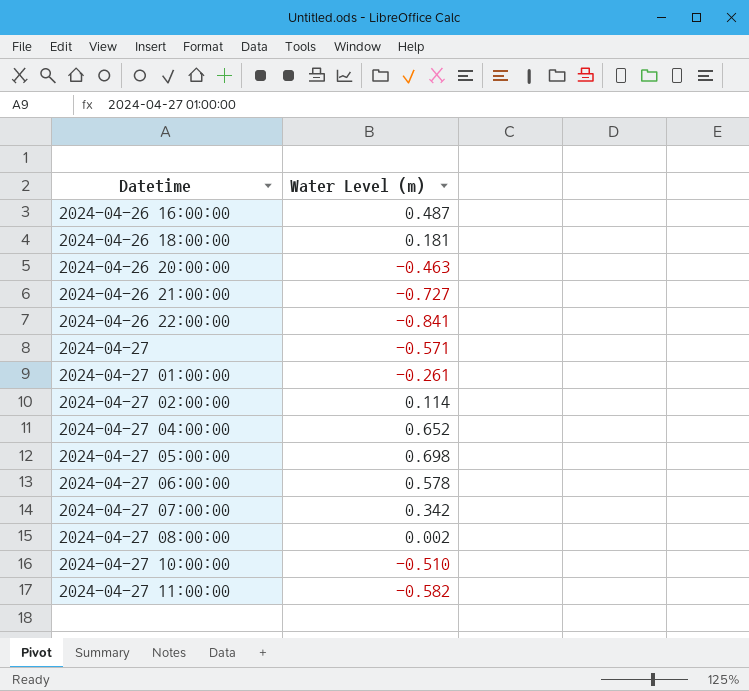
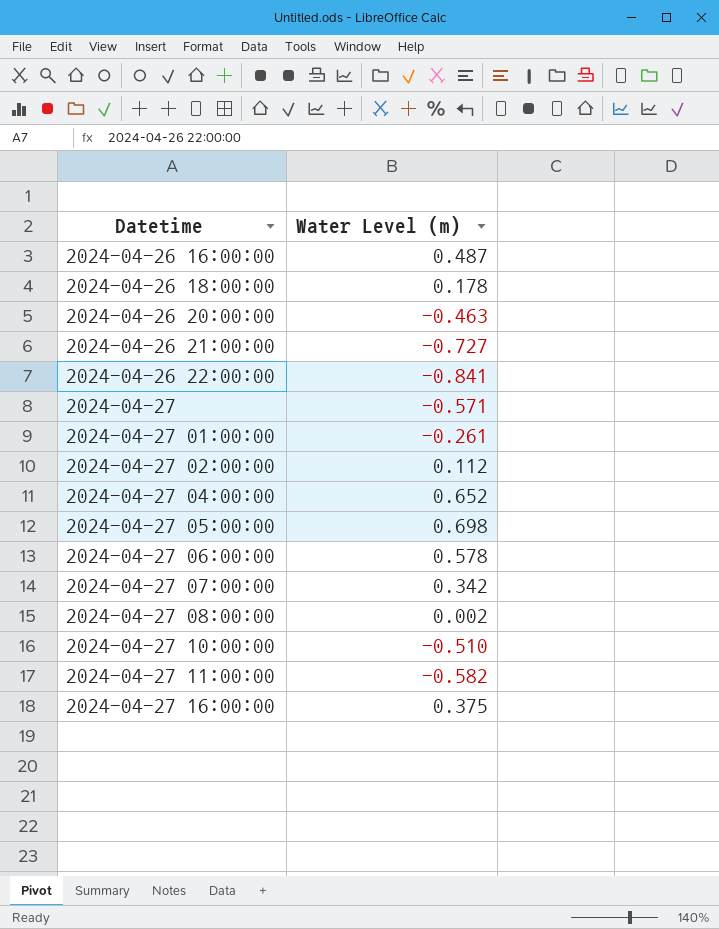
2024-04-26 18:00:00 | Water Level (m): 0.181 -> 0.178
2024-04-27 02:00:00 | Water Level (m): 0.114 -> 0.112
row 2024-04-27 16:00:00: none -> 0.375

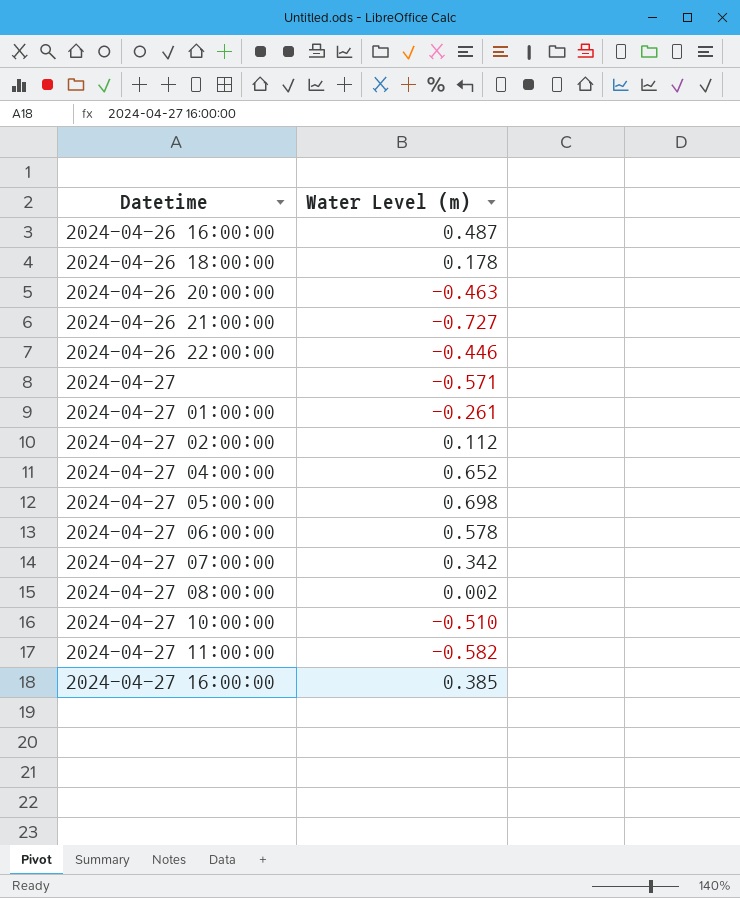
2024-04-26 22:00:00 | Water Level (m): -0.841 -> -0.446
2024-04-27 16:00:00 | Water Level (m): 0.375 -> 0.385

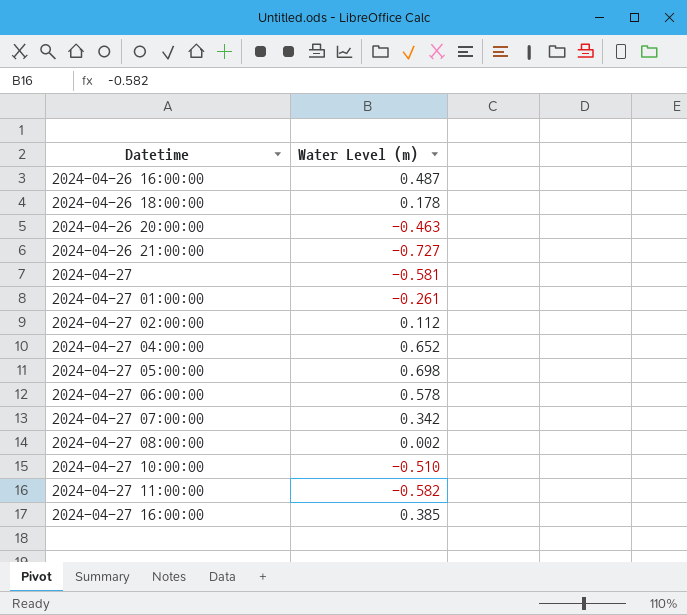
row 2024-04-26 22:00:00: -0.446 -> none
2024-04-27 | Water Level (m): -0.571 -> -0.581

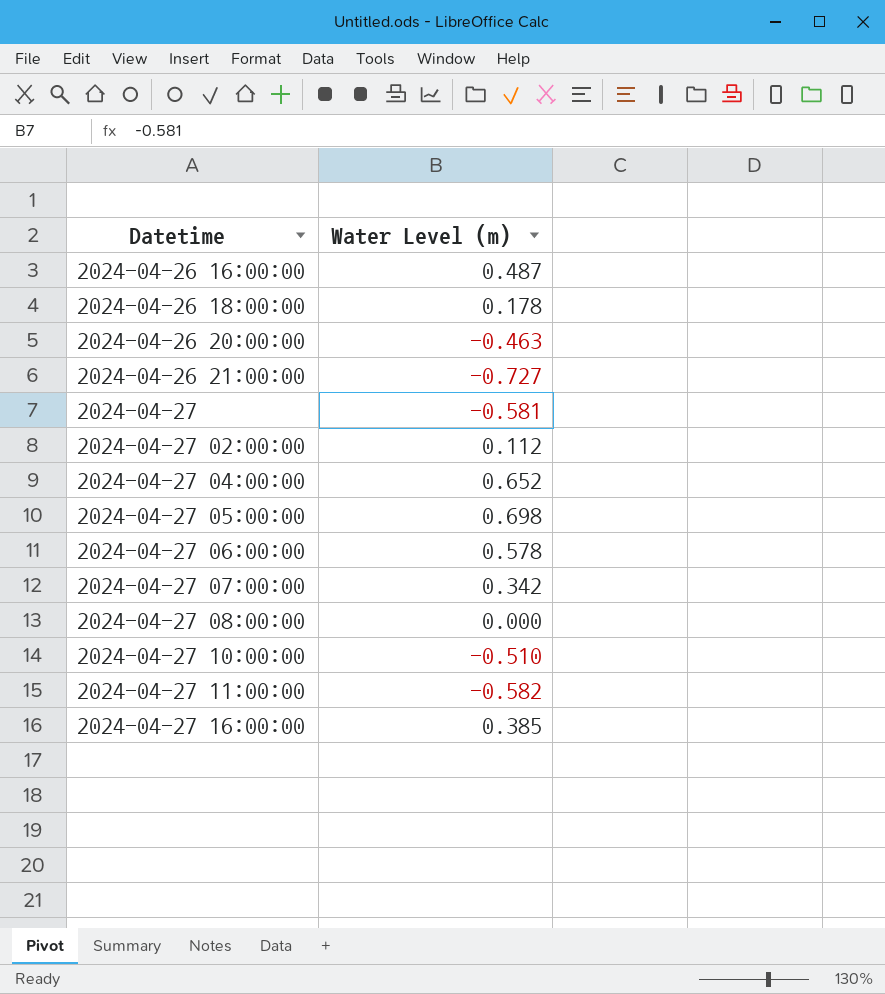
row 2024-04-27 01:00:00: -0.261 -> none
2024-04-27 08:00:00 | Water Level (m): 0.002 -> 0.000

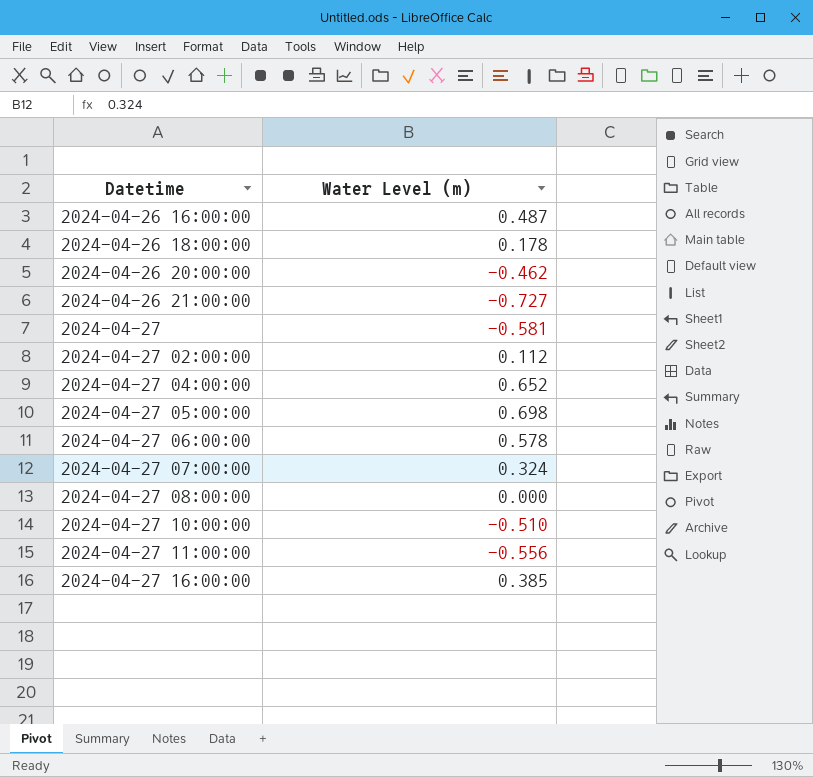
2024-04-26 20:00:00 | Water Level (m): -0.463 -> -0.462
2024-04-27 07:00:00 | Water Level (m): 0.342 -> 0.324
2024-04-27 11:00:00 | Water Level (m): -0.582 -> -0.556

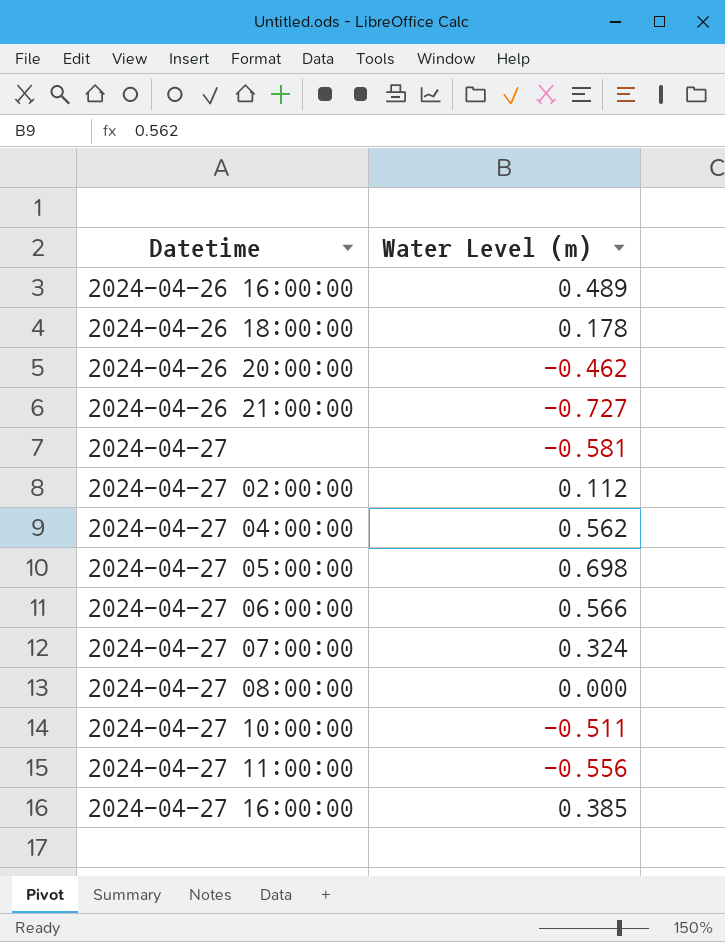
2024-04-26 16:00:00 | Water Level (m): 0.487 -> 0.489
2024-04-27 04:00:00 | Water Level (m): 0.652 -> 0.562
2024-04-27 06:00:00 | Water Level (m): 0.578 -> 0.566
2024-04-27 10:00:00 | Water Level (m): -0.510 -> -0.511

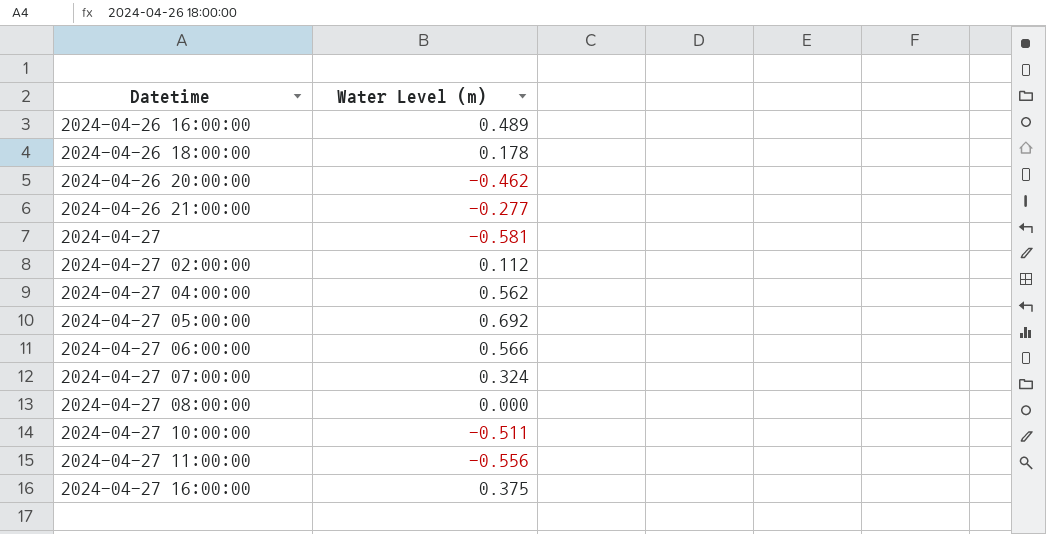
2024-04-26 21:00:00 | Water Level (m): -0.727 -> -0.277
2024-04-27 05:00:00 | Water Level (m): 0.698 -> 0.692
2024-04-27 16:00:00 | Water Level (m): 0.385 -> 0.375

